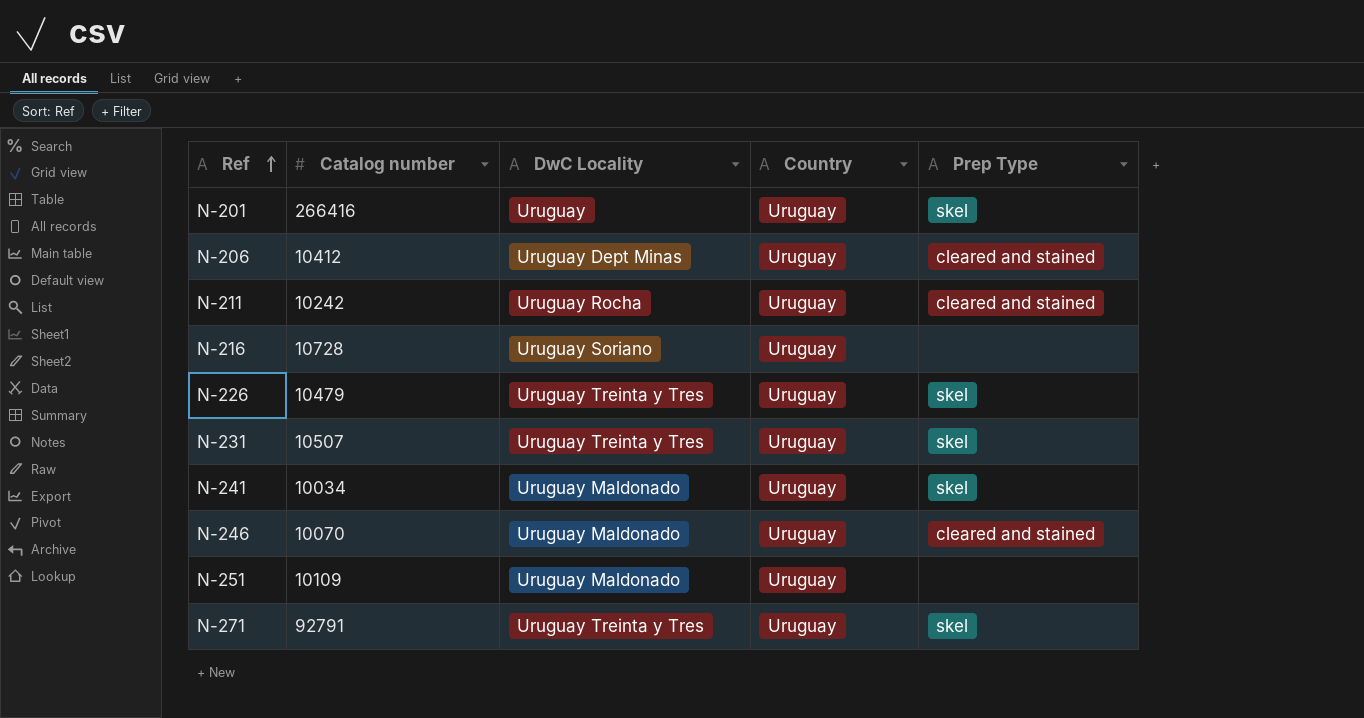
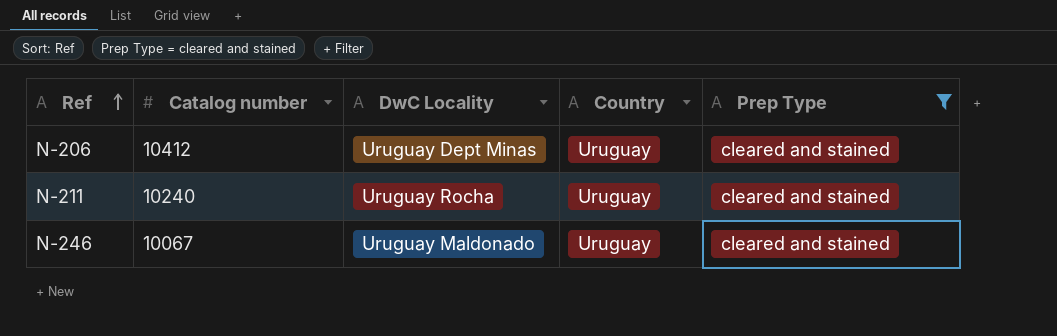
filter: none -> Prep Type = cleared and stained
N-211 | Catalog number: 10242 -> 10240
N-246 | Catalog number: 10070 -> 10067

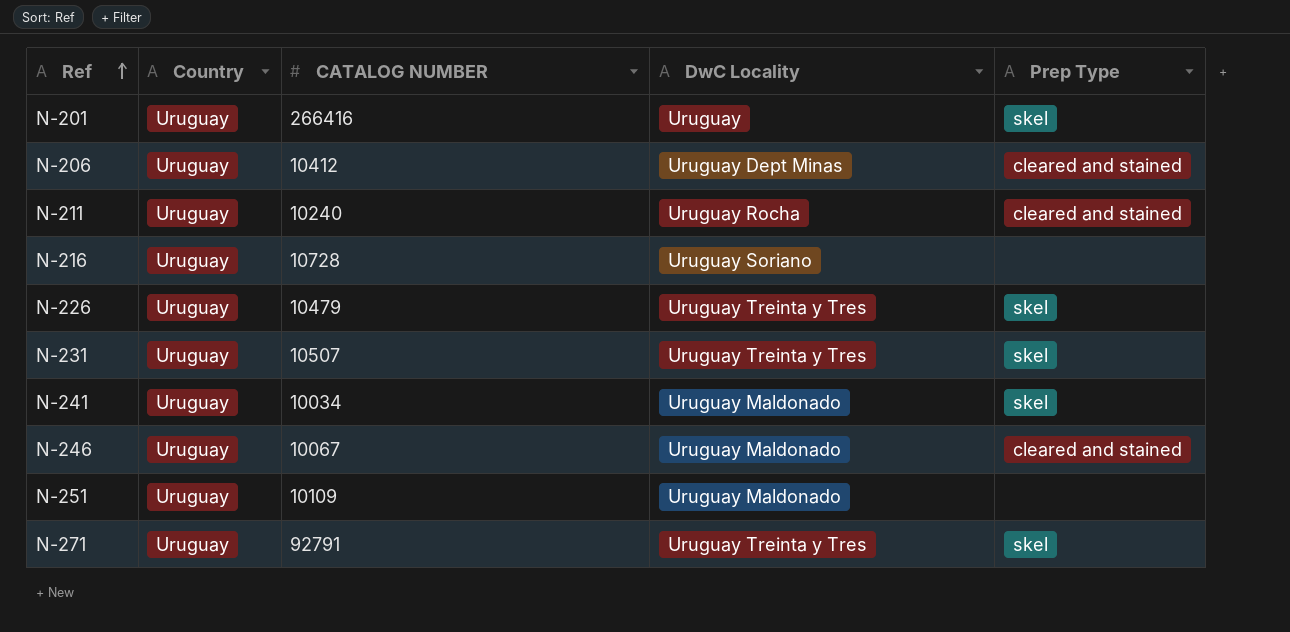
filter: Prep Type = cleared and stained -> none
column Country | position: 4 -> 2
column name: Catalog number -> CATALOG NUMBER

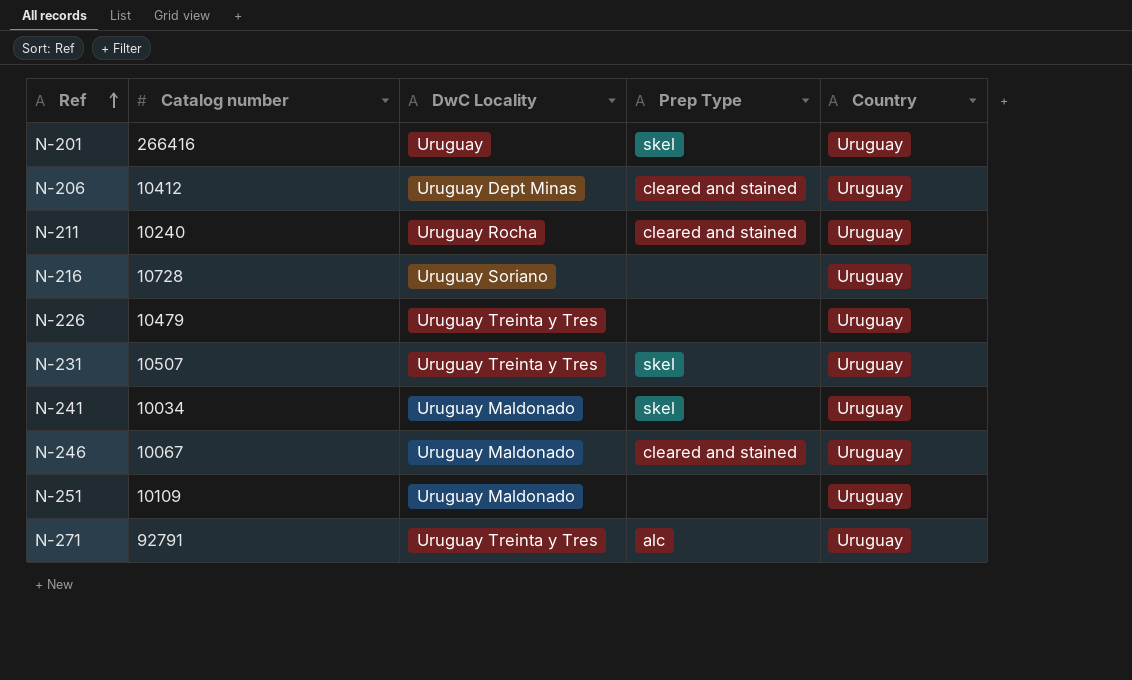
column name: CATALOG NUMBER -> Catalog number
column Country | position: 2 -> 5
N-226 | Prep Type: skel -> none
N-271 | Prep Type: skel -> alc

